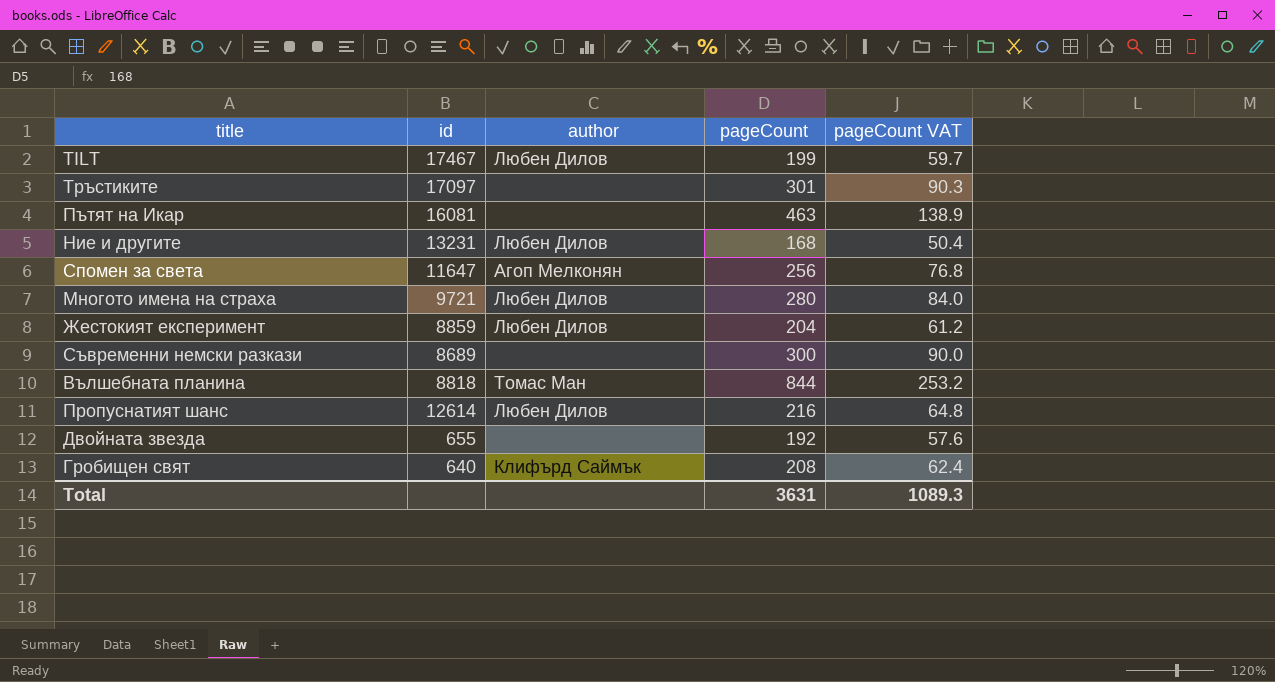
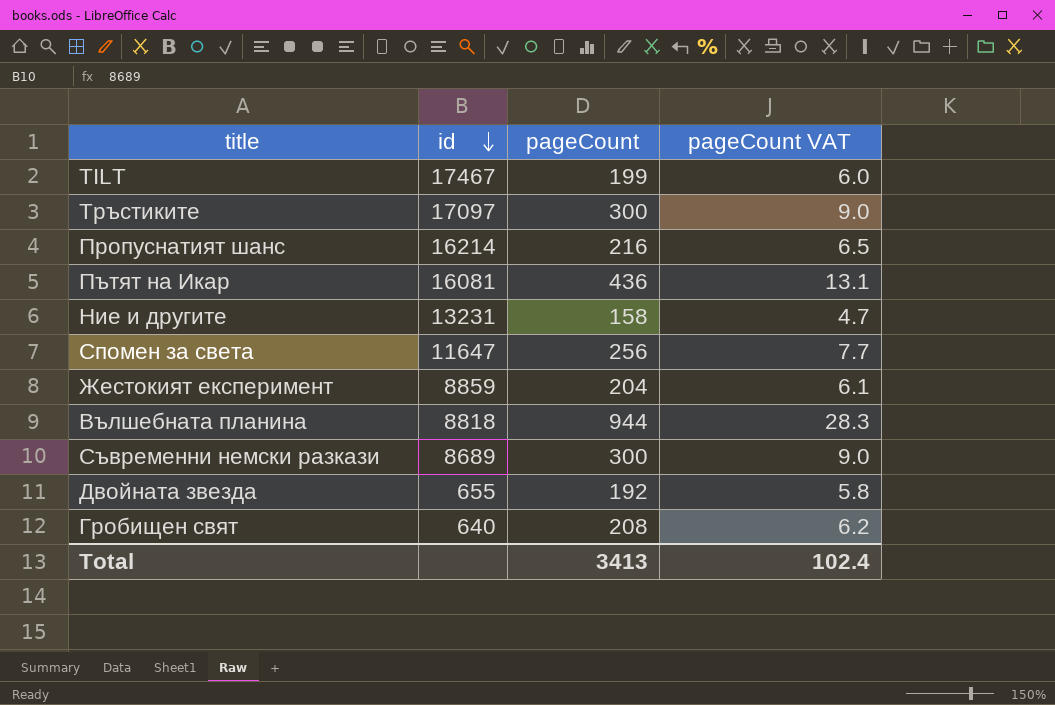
row order: none -> id descending
column author | position: 3 -> none
column pageCount VAT | formula: [pageCount] * 0.3 -> [pageCount] * 0.03
row Многото имена на страха: 9721 | Любен Дилов | 280 | 84.0 -> none
Тръстиките | pageCount: 301 -> 300
Пропуснатият шанс | id: 12614 -> 16214
Пътят на Икар | pageCount: 463 -> 436
Ние и другите | pageCount: 168 -> 158
Вълшебната планина | pageCount: 844 -> 944
Total | pageCount: 3631 -> 3413
Total | pageCount VAT: 1089.3 -> 102.4

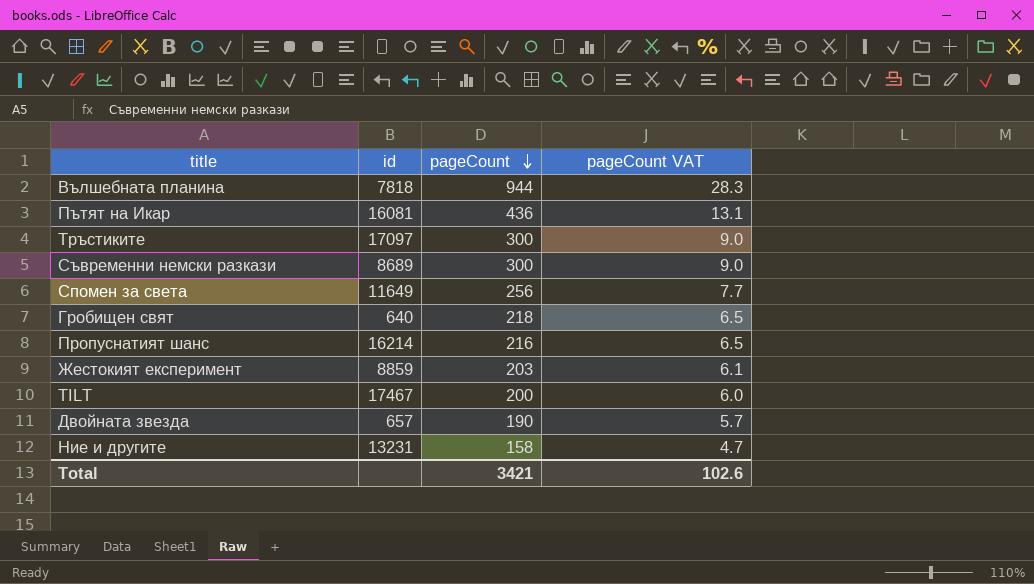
row order: id descending -> pageCount descending
Вълшебната планина | id: 8818 -> 7818
Спомен за света | id: 11647 -> 11649
Гробищен свят | pageCount: 208 -> 218
Гробищен свят | pageCount VAT: 6.2 -> 6.5
Жестокият експеримент | pageCount: 204 -> 203
TILT | pageCount: 199 -> 200
Двойната звезда | id: 655 -> 657
Двойната звезда | pageCount: 192 -> 190
Двойната звезда | pageCount VAT: 5.8 -> 5.7
Total | pageCount: 3413 -> 3421
Total | pageCount VAT: 102.4 -> 102.6

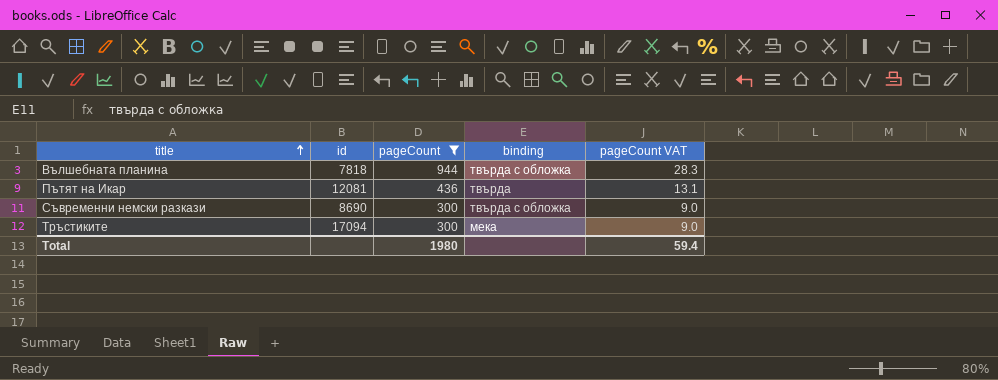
filter: none -> pageCount >= 300
row order: pageCount descending -> title ascending
column binding | position: none -> 4
Пътят на Икар | id: 16081 -> 12081
Съвременни немски разкази | id: 8689 -> 8690
Тръстиките | id: 17097 -> 17094
Total | pageCount: 3421 -> 1980
Total | pageCount VAT: 102.6 -> 59.4

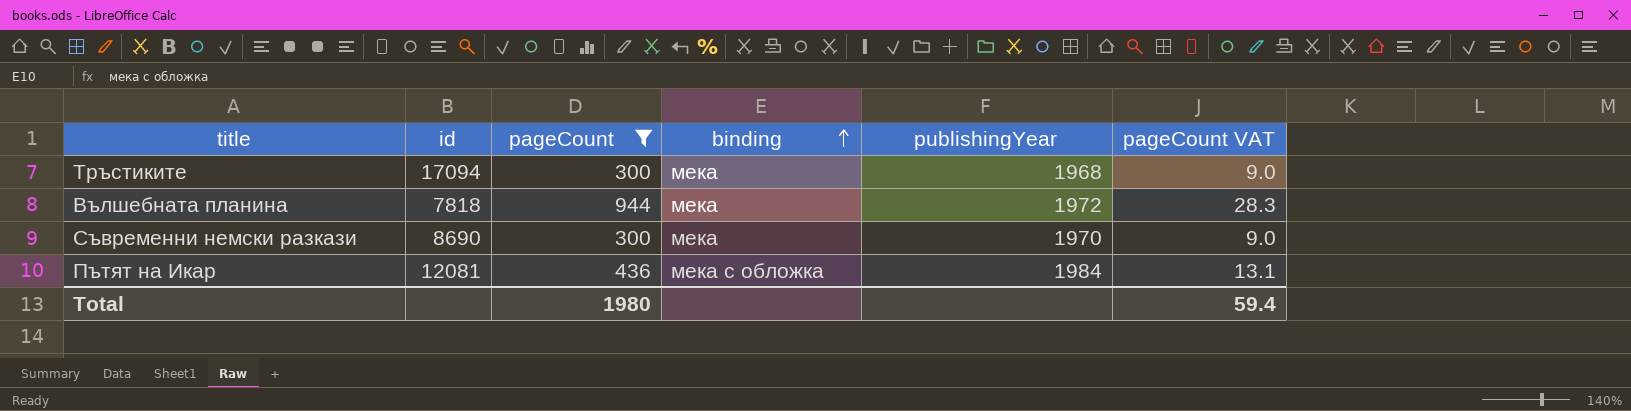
row order: title ascending -> binding ascending
column publishingYear | position: none -> 5
Вълшебната планина | binding: твърда с обложка -> мека
Съвременни немски разкази | binding: твърда с обложка -> мека
Пътят на Икар | binding: твърда -> мека с обложка

